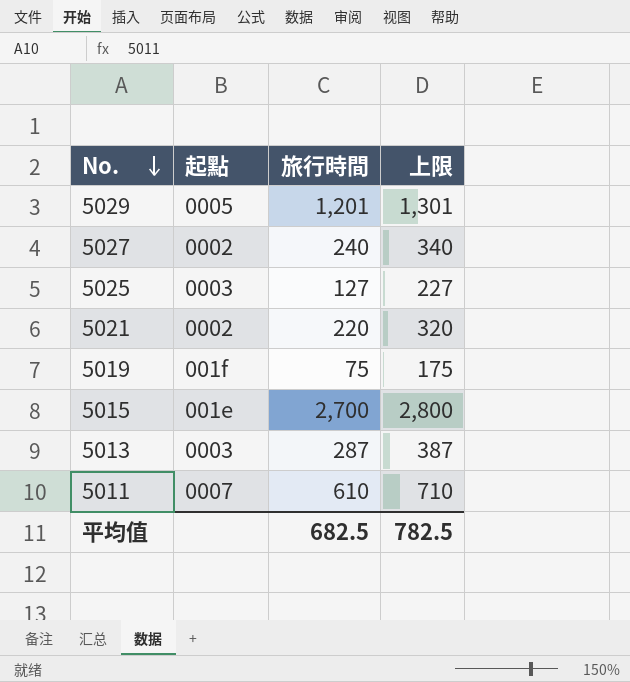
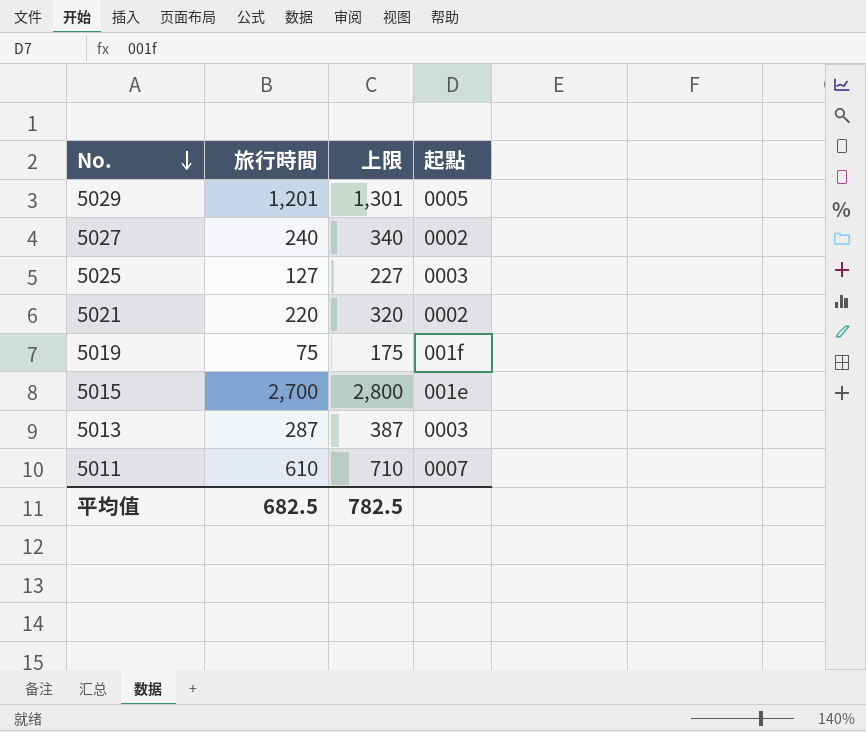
column 起點 | position: 2 -> 4

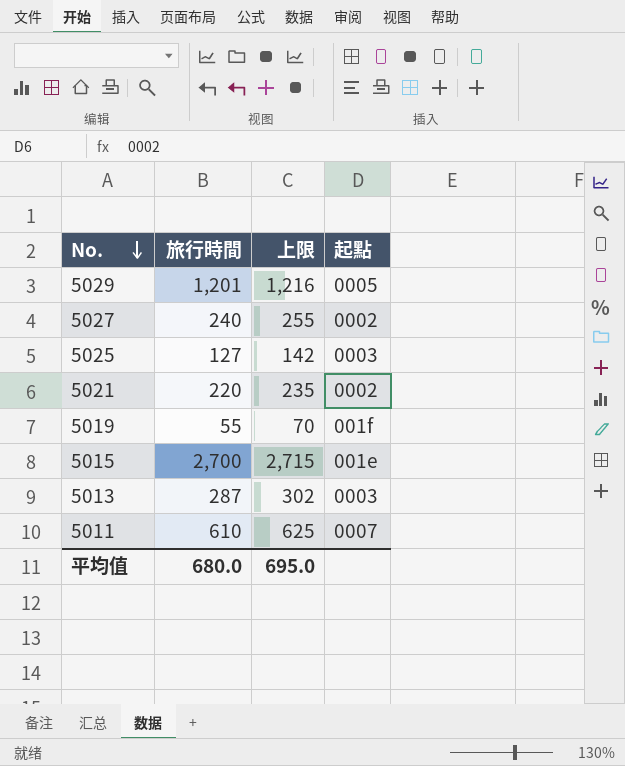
column 上限 | formula: [旅行時間] + 100 -> [旅行時間] + 15
5019 | 旅行時間: 75 -> 55
平均值 | 旅行時間: 682.5 -> 680.0
平均值 | 上限: 782.5 -> 695.0

